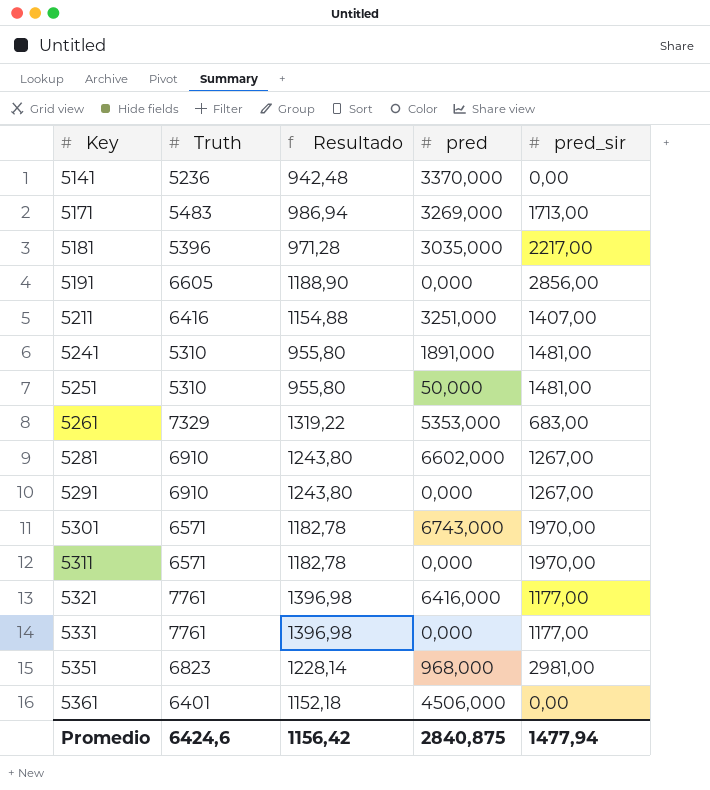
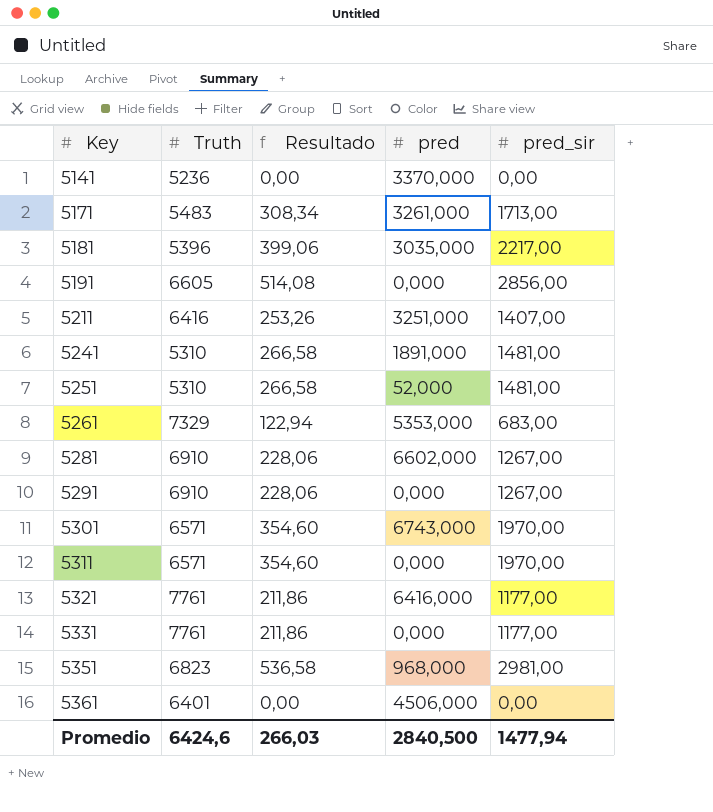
column Resultado | formula: [Truth] * 0,18 -> [pred_sir] * 0,18
5171 | pred: 3269,000 -> 3261,000
5251 | pred: 50,000 -> 52,000
Promedio | Resultado: 1156,42 -> 266,03
Promedio | pred: 2840,875 -> 2840,500

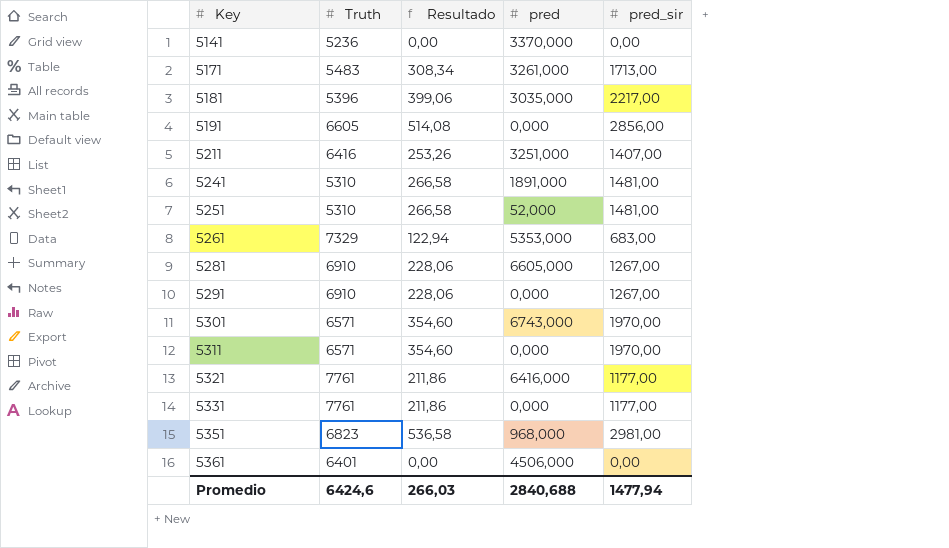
5281 | pred: 6602,000 -> 6605,000
Promedio | pred: 2840,500 -> 2840,688

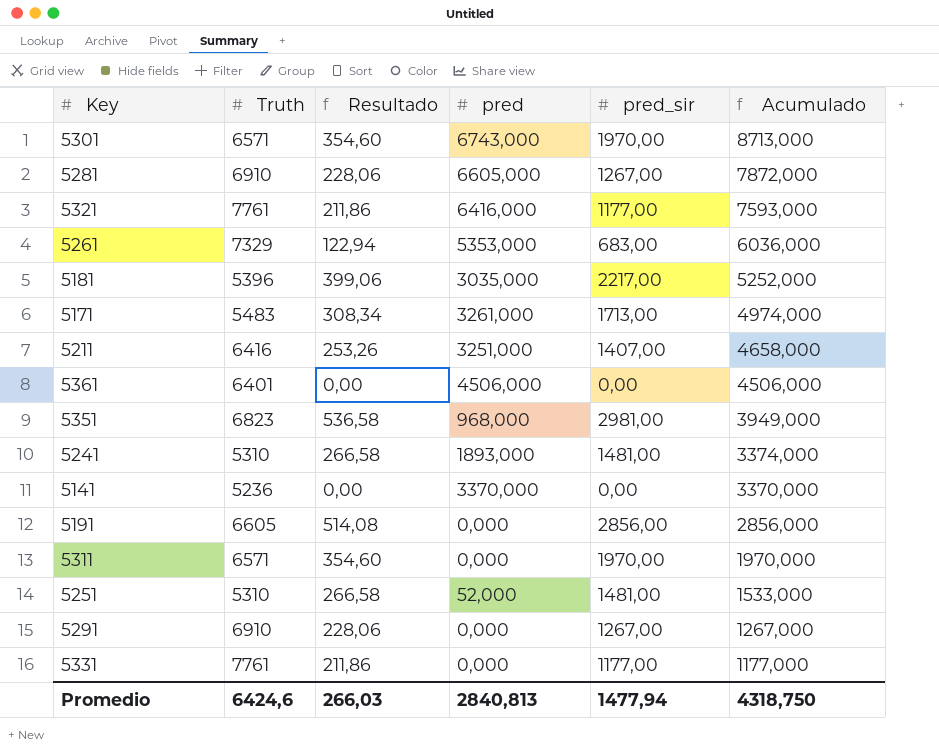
row order: Key ascending -> Acumulado descending
column Acumulado | formula: none -> [pred] + [pred_sir]
5241 | pred: 1891,000 -> 1893,000
Promedio | pred: 2840,688 -> 2840,813

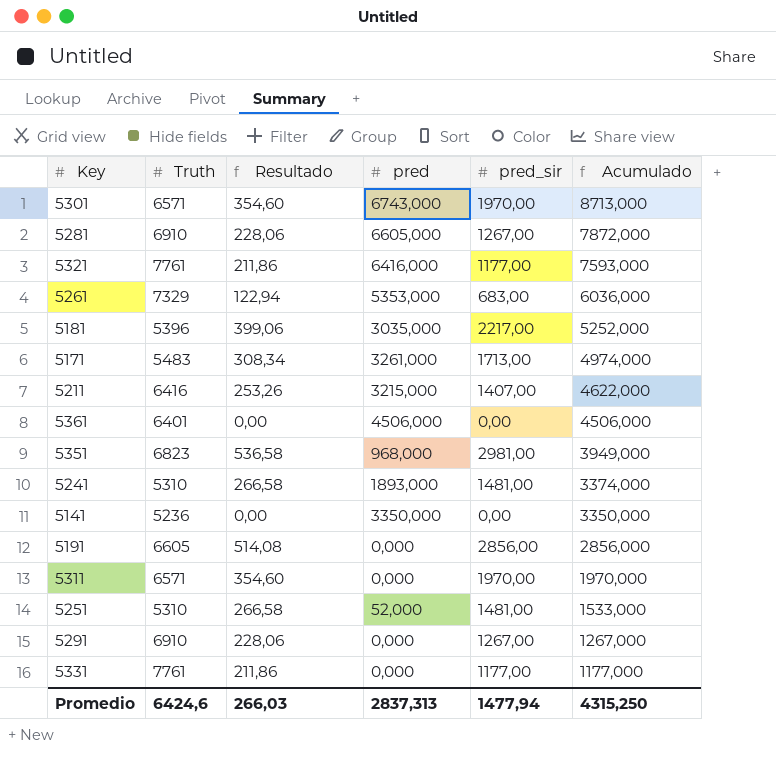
5211 | pred: 3251,000 -> 3215,000
5211 | Acumulado: 4658,000 -> 4622,000
5141 | pred: 3370,000 -> 3350,000
5141 | Acumulado: 3370,000 -> 3350,000
Promedio | pred: 2840,813 -> 2837,313
Promedio | Acumulado: 4318,750 -> 4315,250

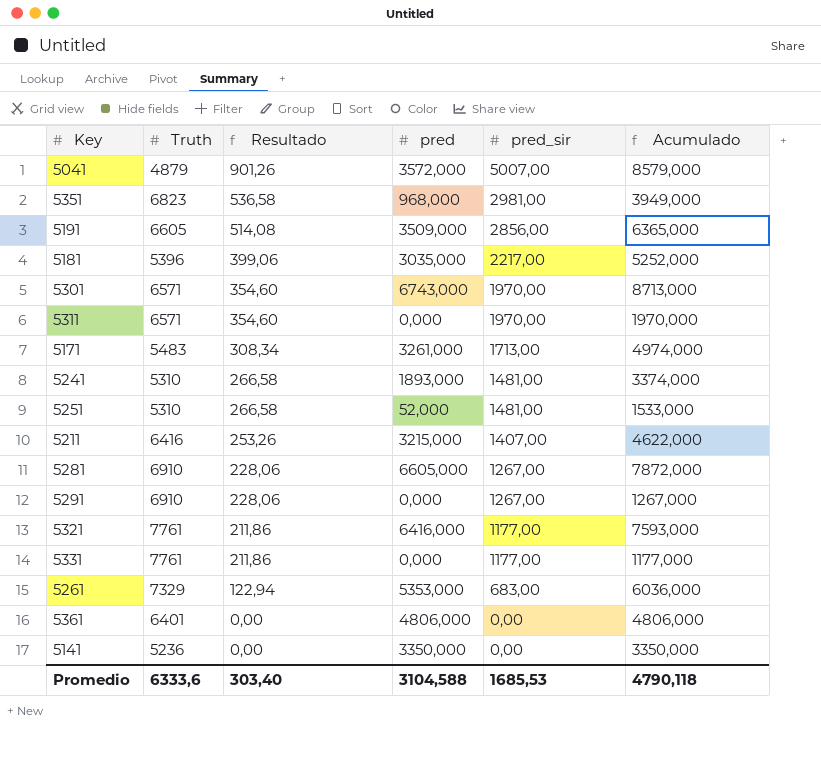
row order: Acumulado descending -> Resultado descending
row 5041: none -> 4879 | 901,26 | 3572,000 | 5007,00 | 8579,000
5191 | pred: 0,000 -> 3509,000
5191 | Acumulado: 2856,000 -> 6365,000
5361 | pred: 4506,000 -> 4806,000
5361 | Acumulado: 4506,000 -> 4806,000
Promedio | Truth: 6424,6 -> 6333,6
Promedio | Resultado: 266,03 -> 303,40
Promedio | pred: 2837,313 -> 3104,588
Promedio | pred_sir: 1477,94 -> 1685,53
Promedio | Acumulado: 4315,250 -> 4790,118

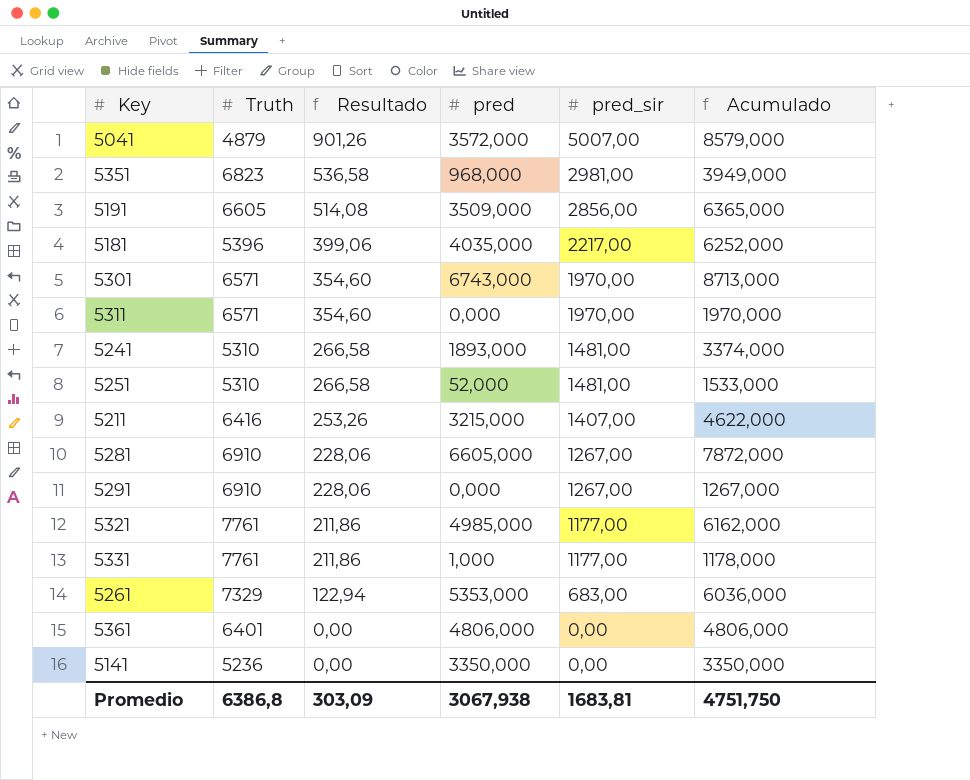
row 5171: 5483 | 308,34 | 3261,000 | 1713,00 | 4974,000 -> none
5181 | pred: 3035,000 -> 4035,000
5181 | Acumulado: 5252,000 -> 6252,000
5321 | pred: 6416,000 -> 4985,000
5321 | Acumulado: 7593,000 -> 6162,000
5331 | pred: 0,000 -> 1,000
5331 | Acumulado: 1177,000 -> 1178,000
Promedio | Truth: 6333,6 -> 6386,8
Promedio | Resultado: 303,40 -> 303,09
Promedio | pred: 3104,588 -> 3067,938
Promedio | pred_sir: 1685,53 -> 1683,81
Promedio | Acumulado: 4790,118 -> 4751,750

